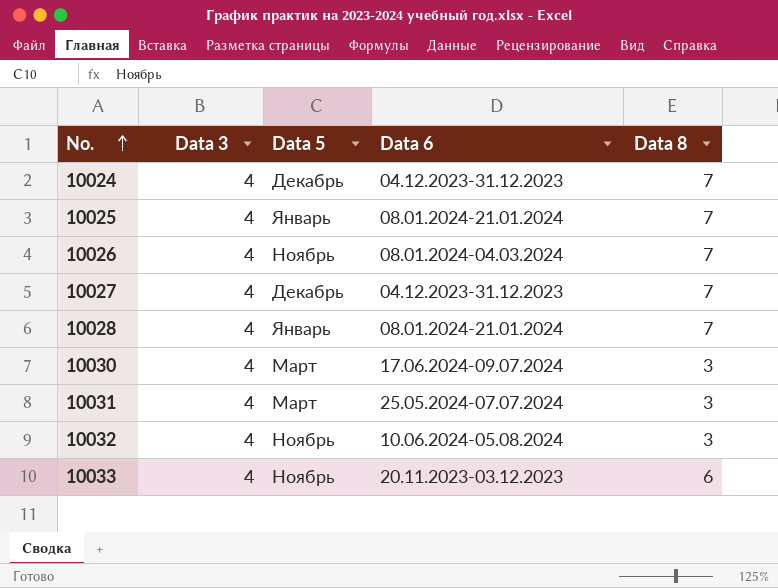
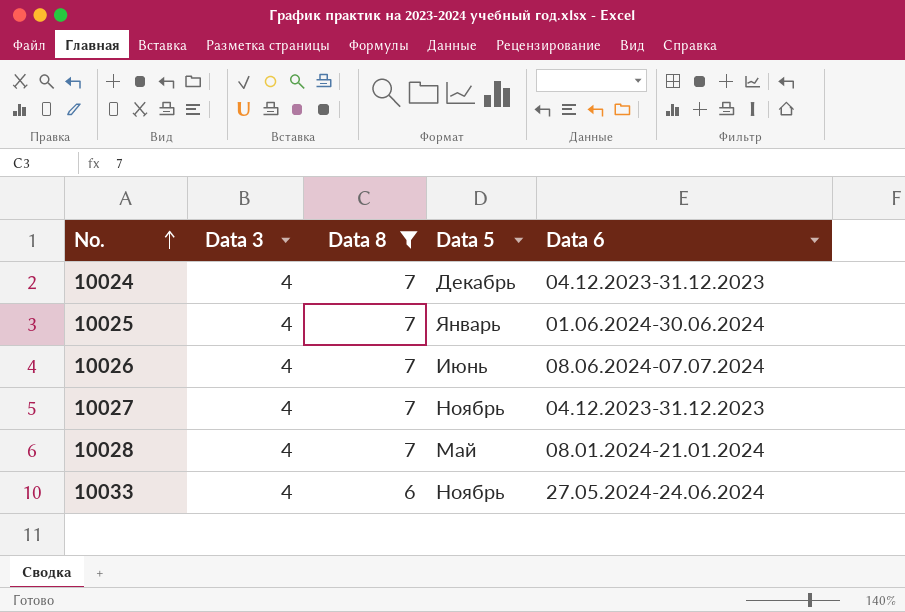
filter: none -> Data 8 != 3
column Data 8 | position: 5 -> 3
10025 | Data 6: 08.01.2024-21.01.2024 -> 01.06.2024-30.06.2024
10026 | Data 5: Ноябрь -> Июнь
10026 | Data 6: 08.01.2024-04.03.2024 -> 08.06.2024-07.07.2024
10027 | Data 5: Декабрь -> Ноябрь
10028 | Data 5: Январь -> Май
10033 | Data 6: 20.11.2023-03.12.2023 -> 27.05.2024-24.06.2024

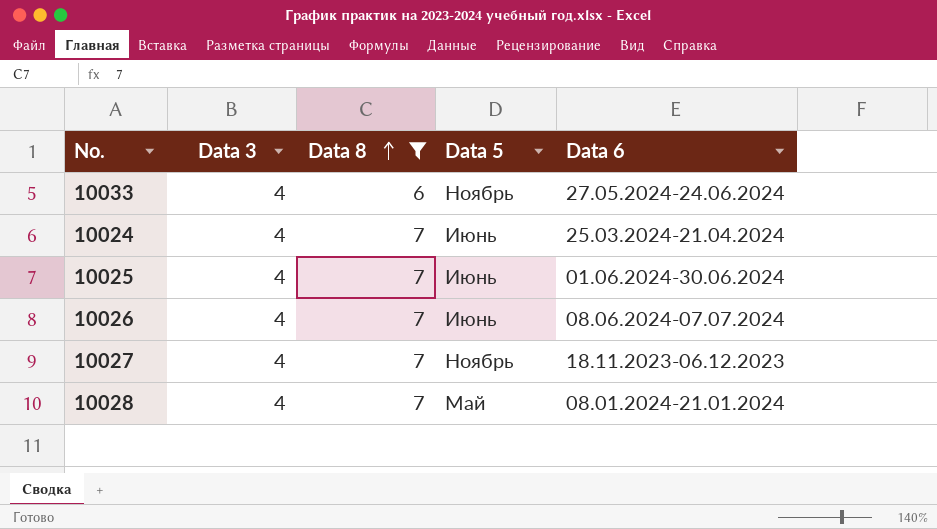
row order: No. ascending -> Data 8 ascending
10024 | Data 5: Декабрь -> Июнь
10024 | Data 6: 04.12.2023-31.12.2023 -> 25.03.2024-21.04.2024
10025 | Data 5: Январь -> Июнь
10027 | Data 6: 04.12.2023-31.12.2023 -> 18.11.2023-06.12.2023

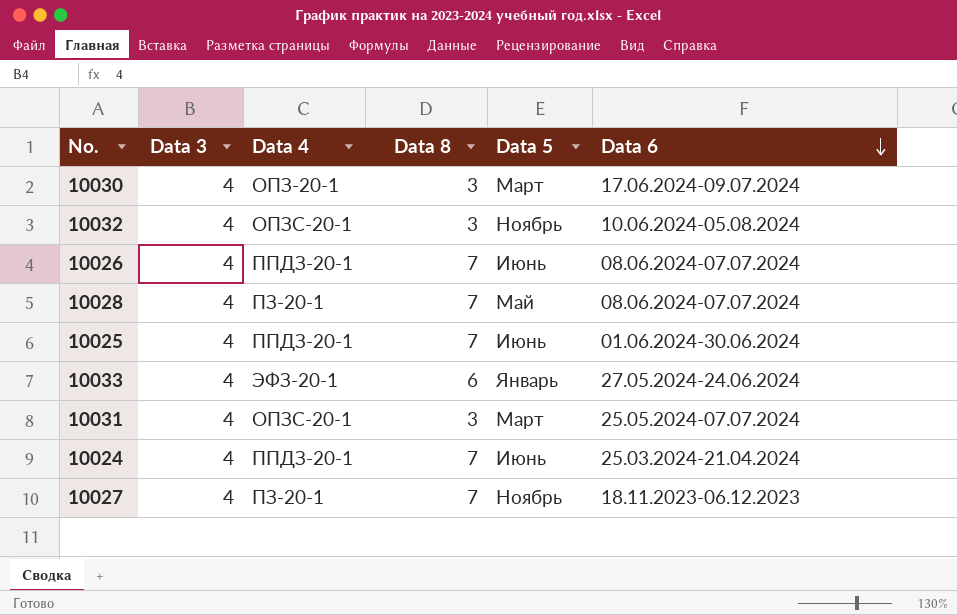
filter: Data 8 != 3 -> none
row order: Data 8 ascending -> Data 6 descending
column Data 4 | position: none -> 3
10028 | Data 6: 08.01.2024-21.01.2024 -> 08.06.2024-07.07.2024
10033 | Data 5: Ноябрь -> Январь

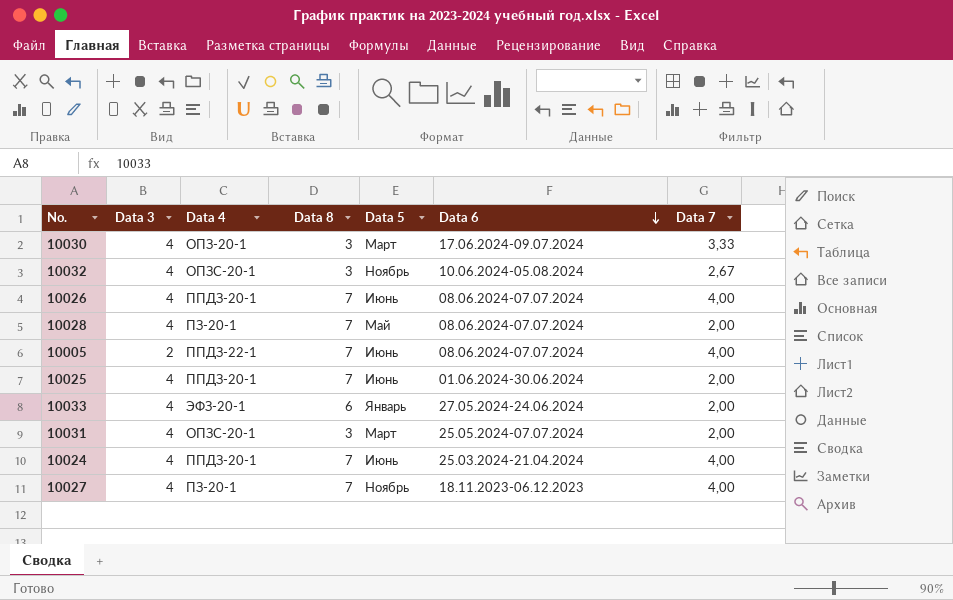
column Data 7 | position: none -> 7
row 10005: none -> 2 | ППДЗ-22-1 | 7 | Июнь | 08.06.2024-07.07.2024 | 4,00

